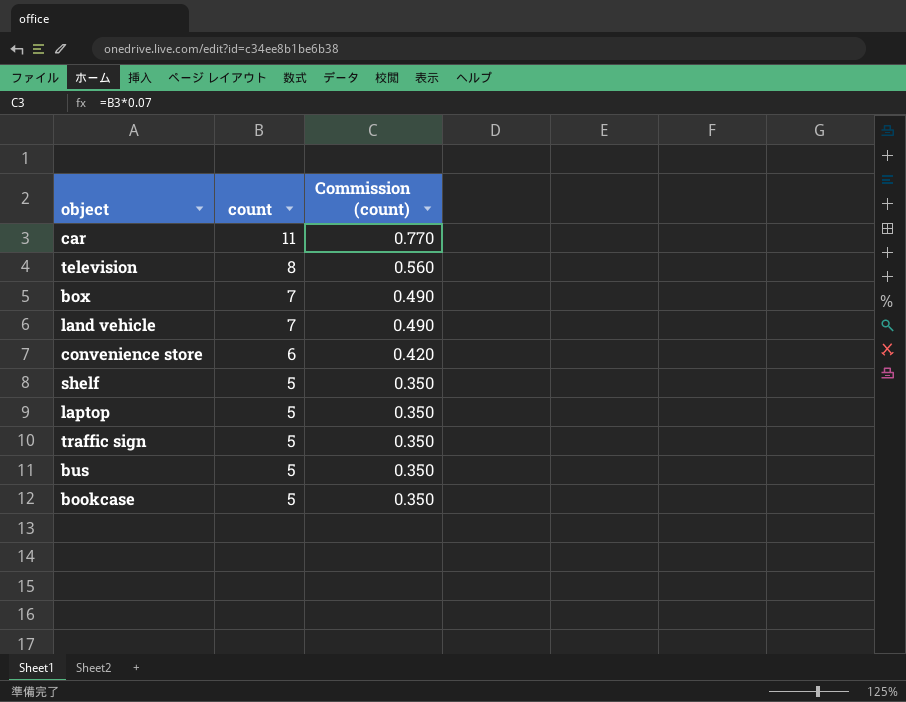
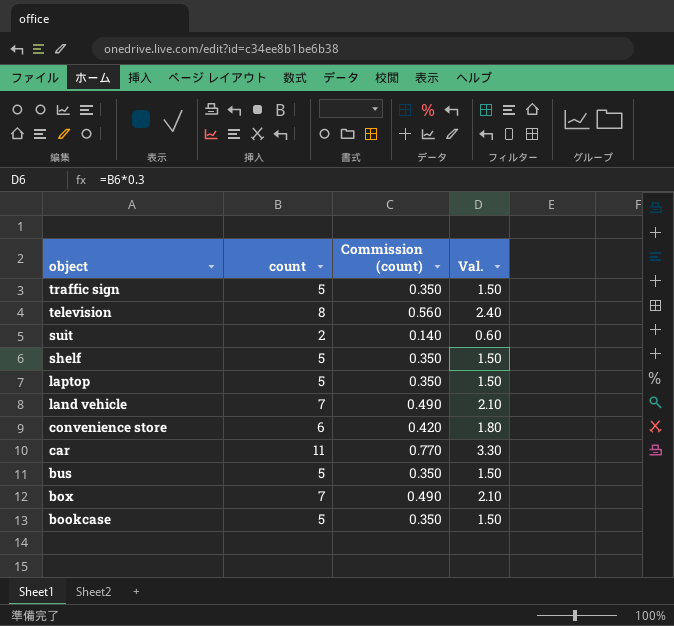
row order: count descending -> object descending
column Val. | formula: none -> [count] * 0.3
row suit: none -> 2 | 0.140 | 0.60

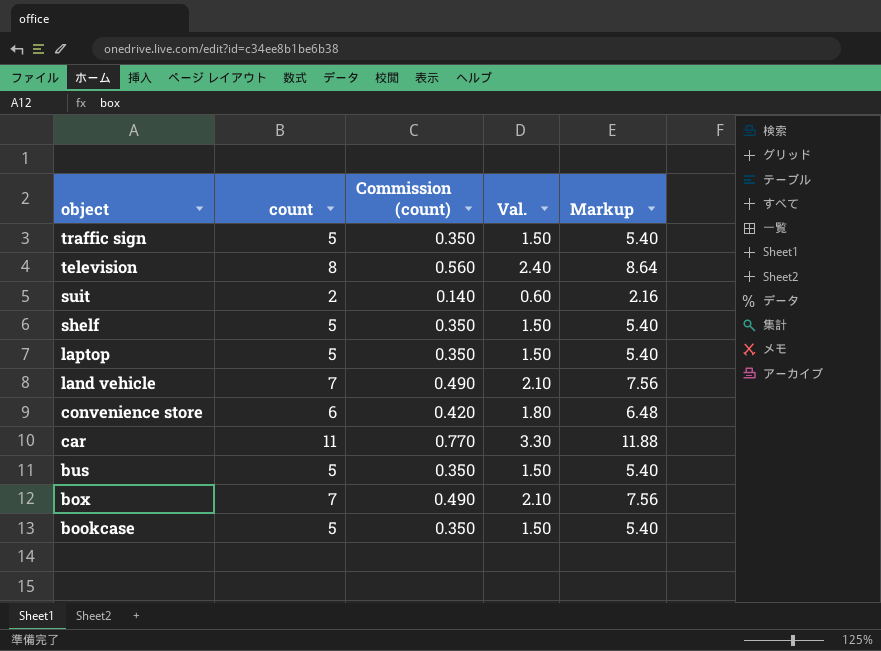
column Markup | formula: none -> [count] * 1.08

